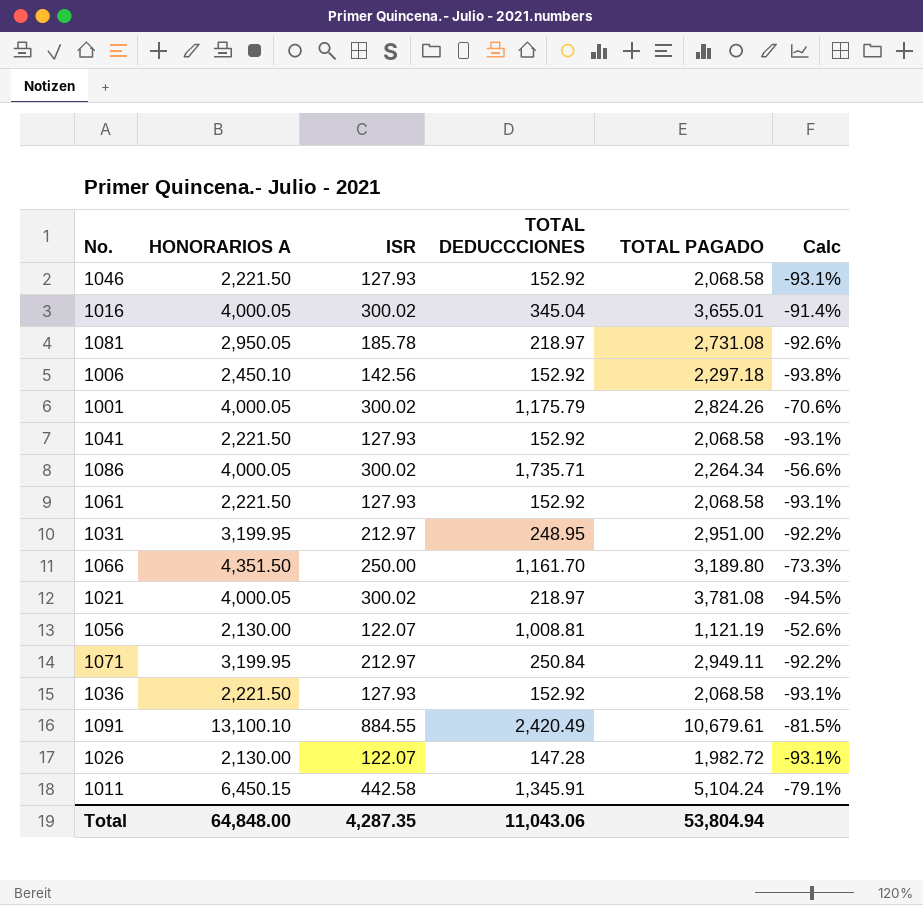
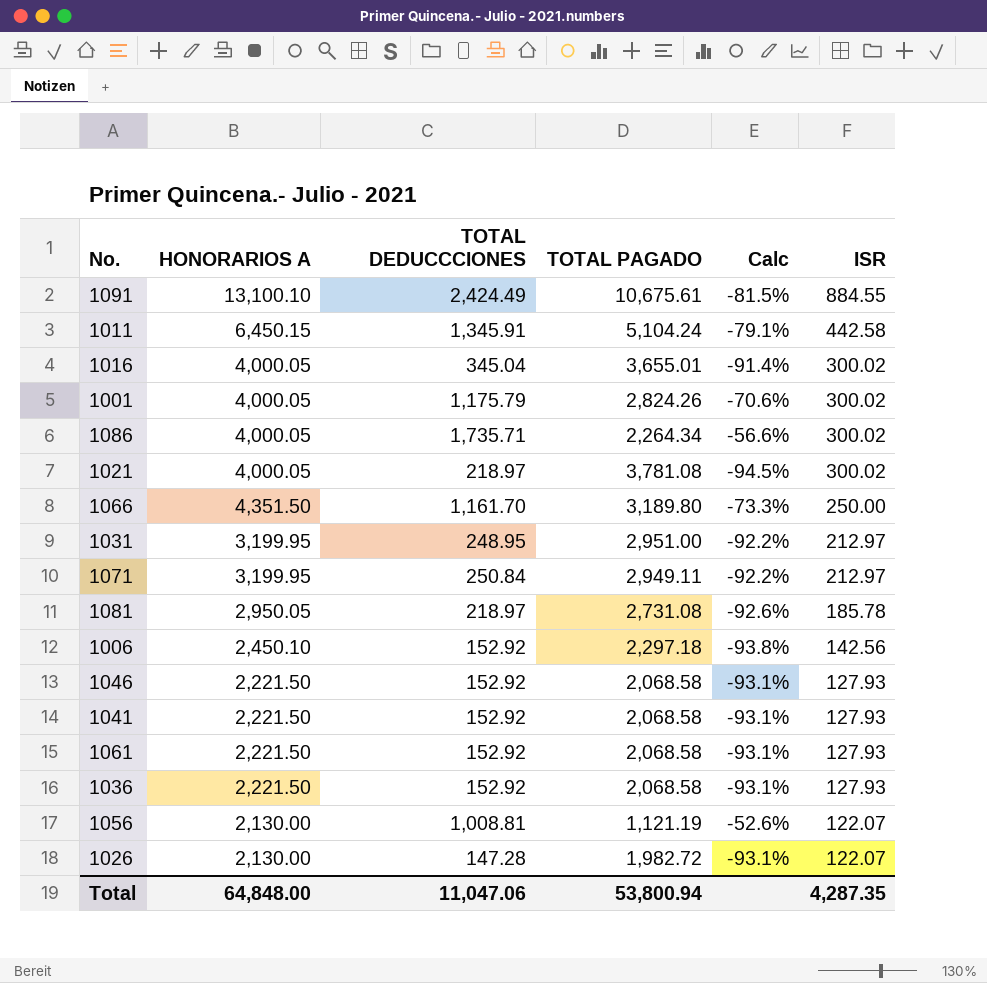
row order: none -> ISR descending
column ISR | position: 3 -> 6
1091 | TOTAL DEDUCCCIONES: 2,420.49 -> 2,424.49
1091 | TOTAL PAGADO: 10,679.61 -> 10,675.61
Total | TOTAL DEDUCCCIONES: 11,043.06 -> 11,047.06
Total | TOTAL PAGADO: 53,804.94 -> 53,800.94

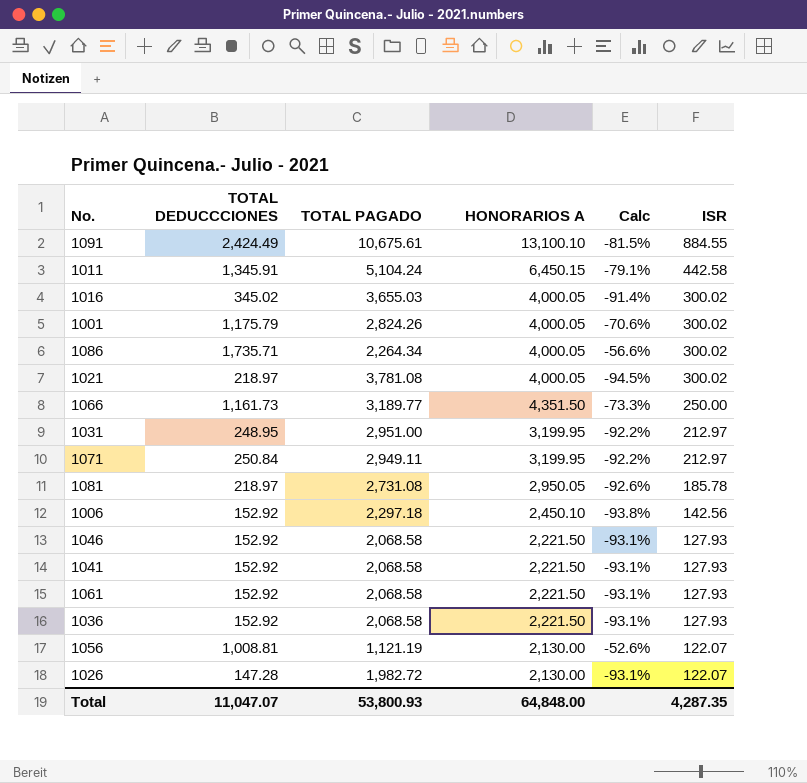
column HONORARIOS A | position: 2 -> 4
1016 | TOTAL DEDUCCCIONES: 345.04 -> 345.02
1016 | TOTAL PAGADO: 3,655.01 -> 3,655.03
1066 | TOTAL DEDUCCCIONES: 1,161.70 -> 1,161.73
1066 | TOTAL PAGADO: 3,189.80 -> 3,189.77
Total | TOTAL DEDUCCCIONES: 11,047.06 -> 11,047.07
Total | TOTAL PAGADO: 53,800.94 -> 53,800.93

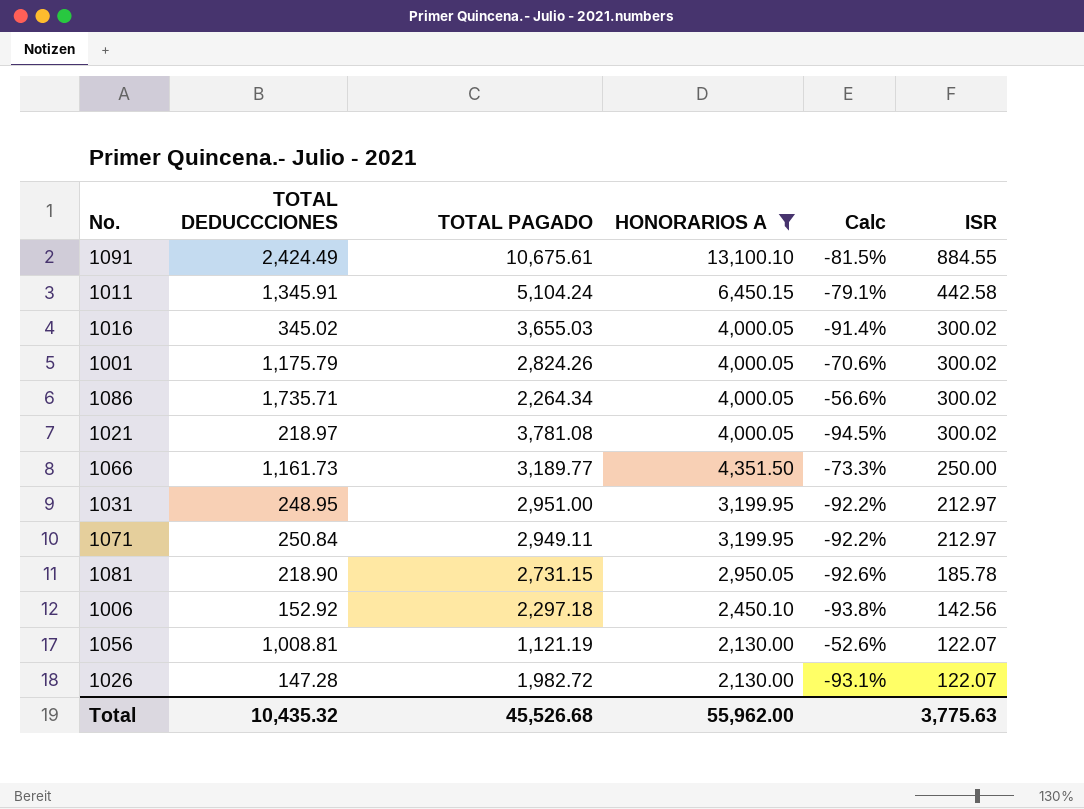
filter: none -> HONORARIOS A != 2,221.50
1081 | TOTAL DEDUCCCIONES: 218.97 -> 218.90
1081 | TOTAL PAGADO: 2,731.08 -> 2,731.15
Total | TOTAL DEDUCCCIONES: 11,047.07 -> 10,435.32
Total | TOTAL PAGADO: 53,800.93 -> 45,526.68
Total | HONORARIOS A: 64,848.00 -> 55,962.00
Total | ISR: 4,287.35 -> 3,775.63

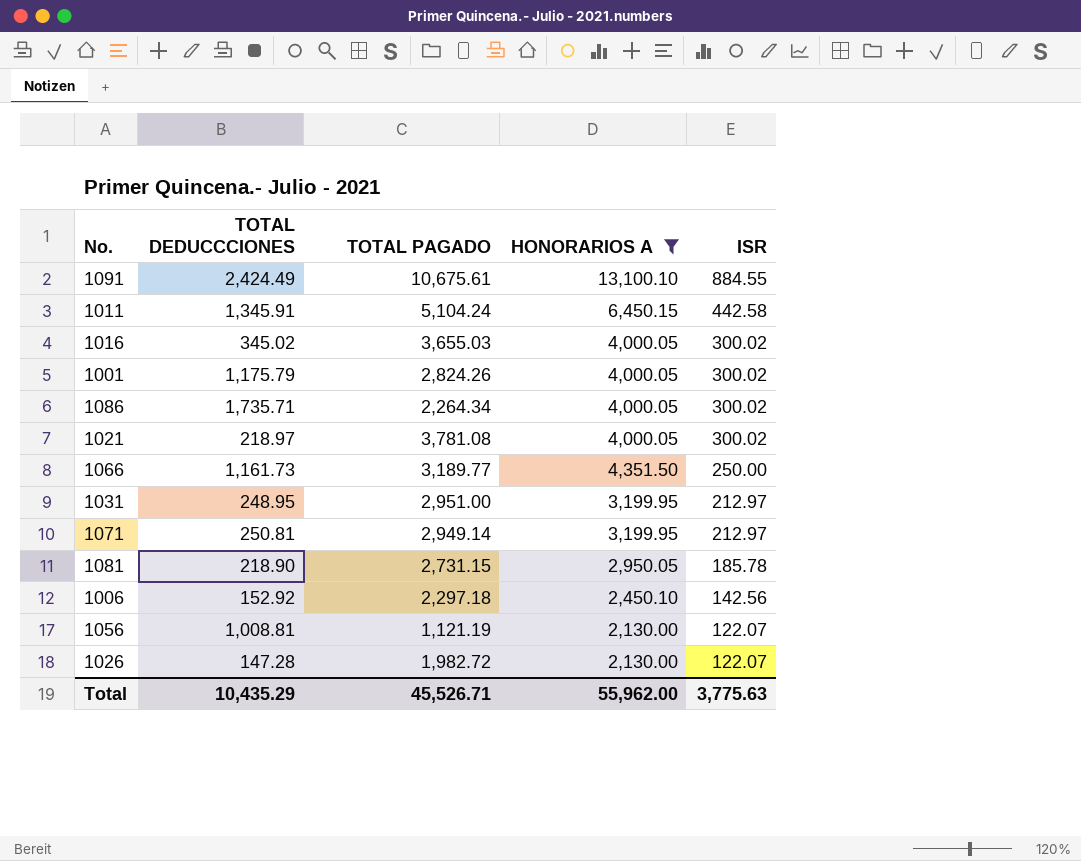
column Calc | formula: ([TOTAL DEDUCCCIONES] - [HONORARIOS A]) / [HONORARIOS A] -> none
1071 | TOTAL DEDUCCCIONES: 250.84 -> 250.81
1071 | TOTAL PAGADO: 2,949.11 -> 2,949.14
Total | TOTAL DEDUCCCIONES: 10,435.32 -> 10,435.29
Total | TOTAL PAGADO: 45,526.68 -> 45,526.71

